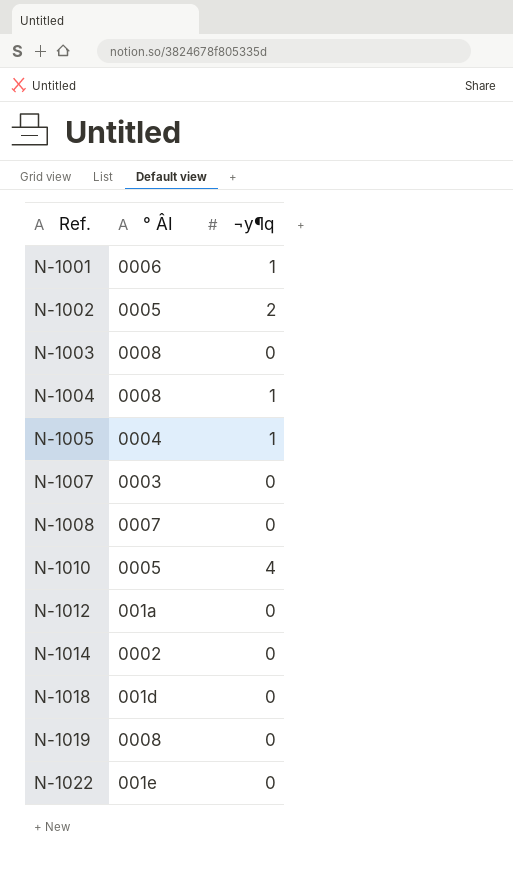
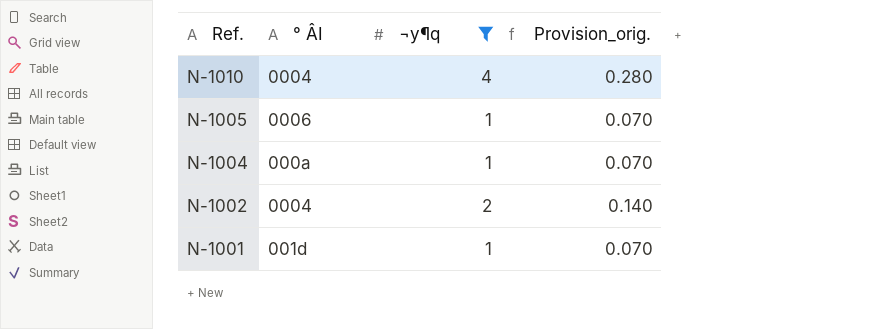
filter: none -> ¬y¶q != 0
row order: Ref. ascending -> Ref. descending
column Provision_orig. | formula: none -> [¬y¶q] * 0.07
N-1010 | ° ÂI: 0005 -> 0004
N-1005 | ° ÂI: 0004 -> 0006
N-1004 | ° ÂI: 0008 -> 000a
N-1002 | ° ÂI: 0005 -> 0004
N-1001 | ° ÂI: 0006 -> 001d

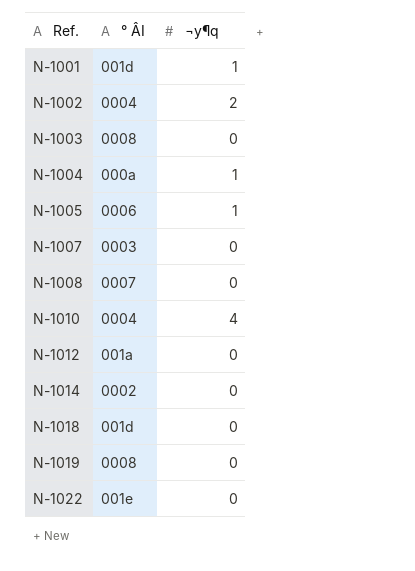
filter: ¬y¶q != 0 -> none
row order: Ref. descending -> Ref. ascending
column Provision_orig. | formula: [¬y¶q] * 0.07 -> none

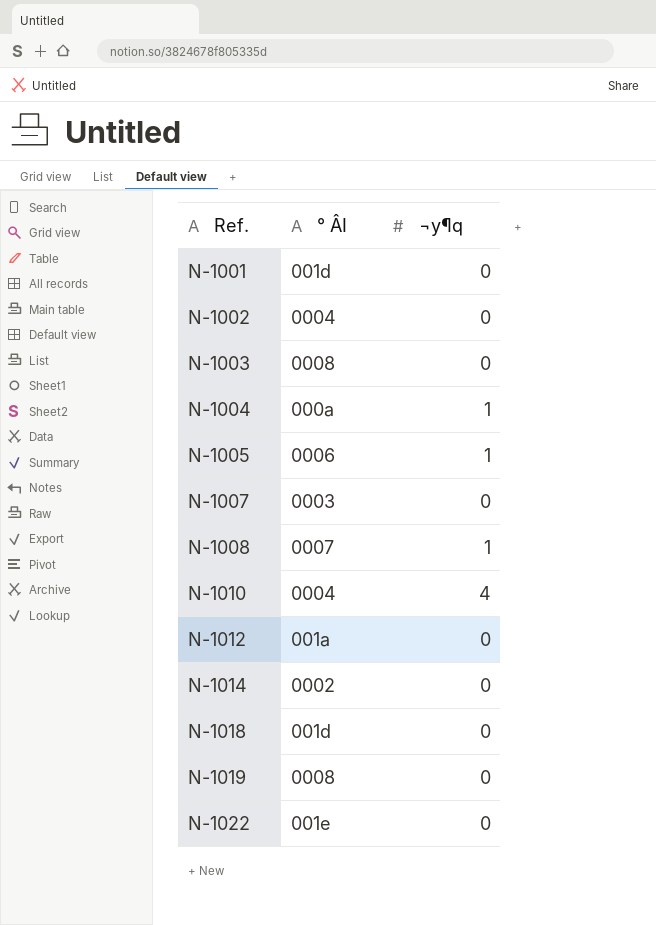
N-1001 | ¬y¶q: 1 -> 0
N-1002 | ¬y¶q: 2 -> 0
N-1008 | ¬y¶q: 0 -> 1

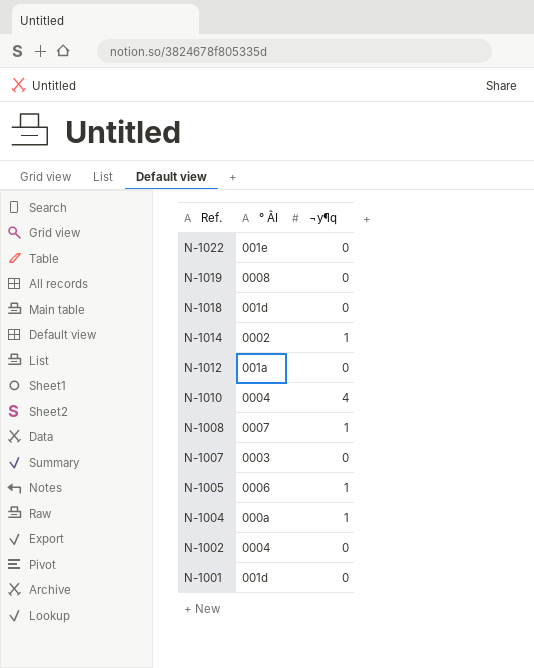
row order: Ref. ascending -> Ref. descending
row N-1003: 0008 | 0 -> none
N-1014 | ¬y¶q: 0 -> 1

